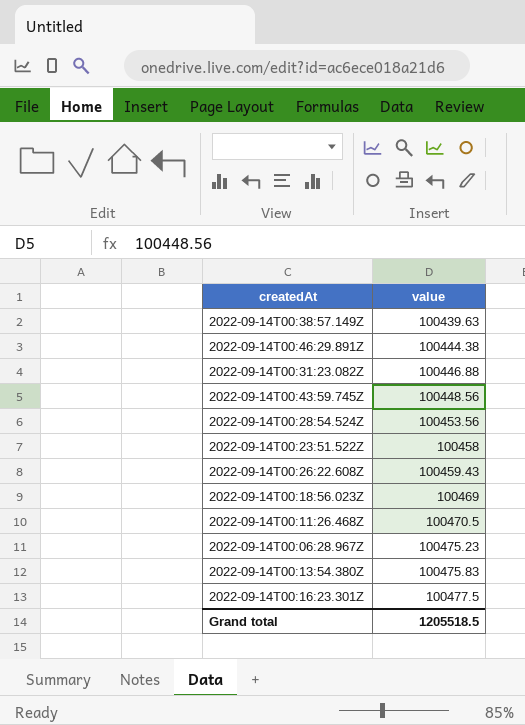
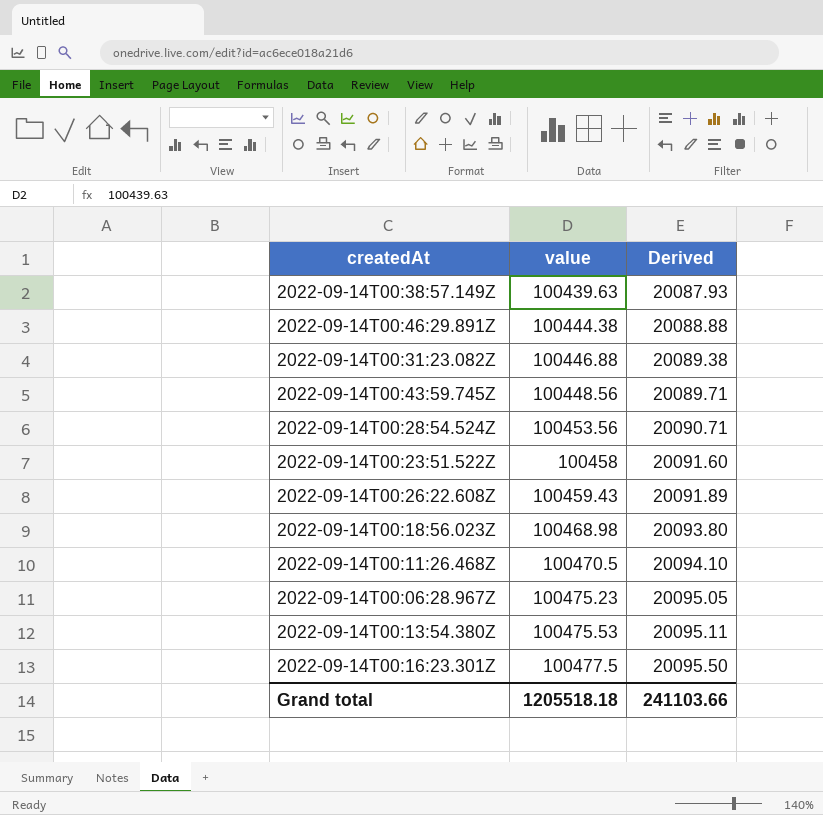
column Derived | formula: none -> [value] * 0.2
2022-09-14T00:18:56.023Z | value: 100469 -> 100468.98
2022-09-14T00:13:54.380Z | value: 100475.83 -> 100475.53
Grand total | value: 1205518.5 -> 1205518.18

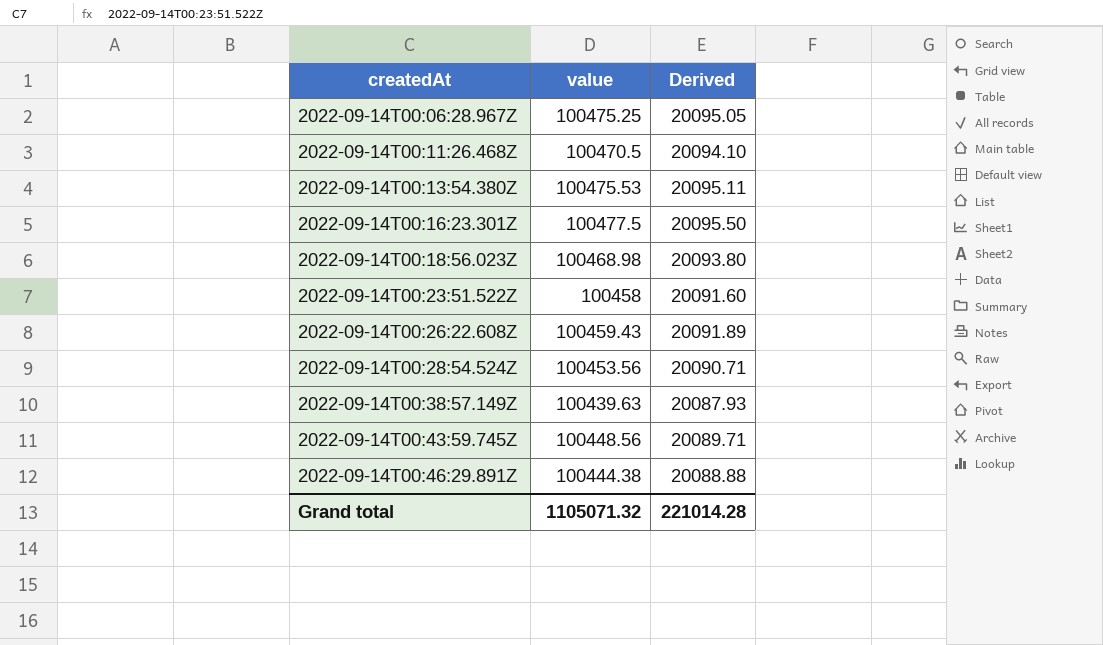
row order: value ascending -> createdAt ascending
row 2022-09-14T00:31:23.082Z: 100446.88 | 20089.38 -> none
2022-09-14T00:06:28.967Z | value: 100475.23 -> 100475.25
Grand total | value: 1205518.18 -> 1105071.32
Grand total | Derived: 241103.66 -> 221014.28

